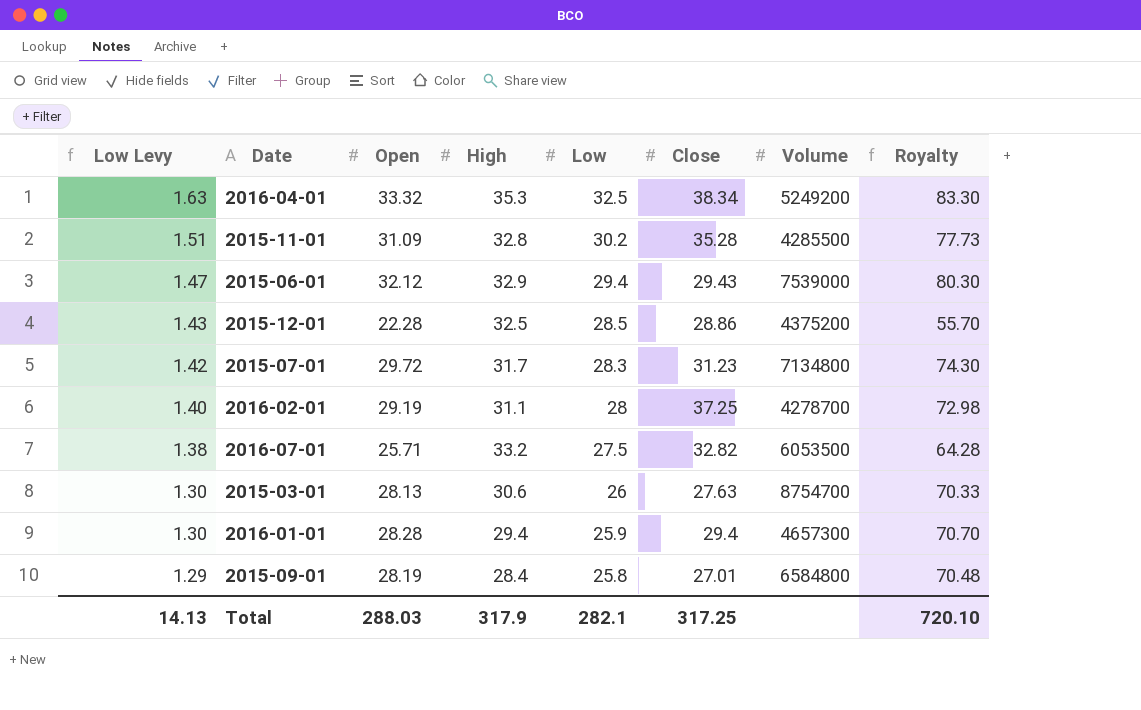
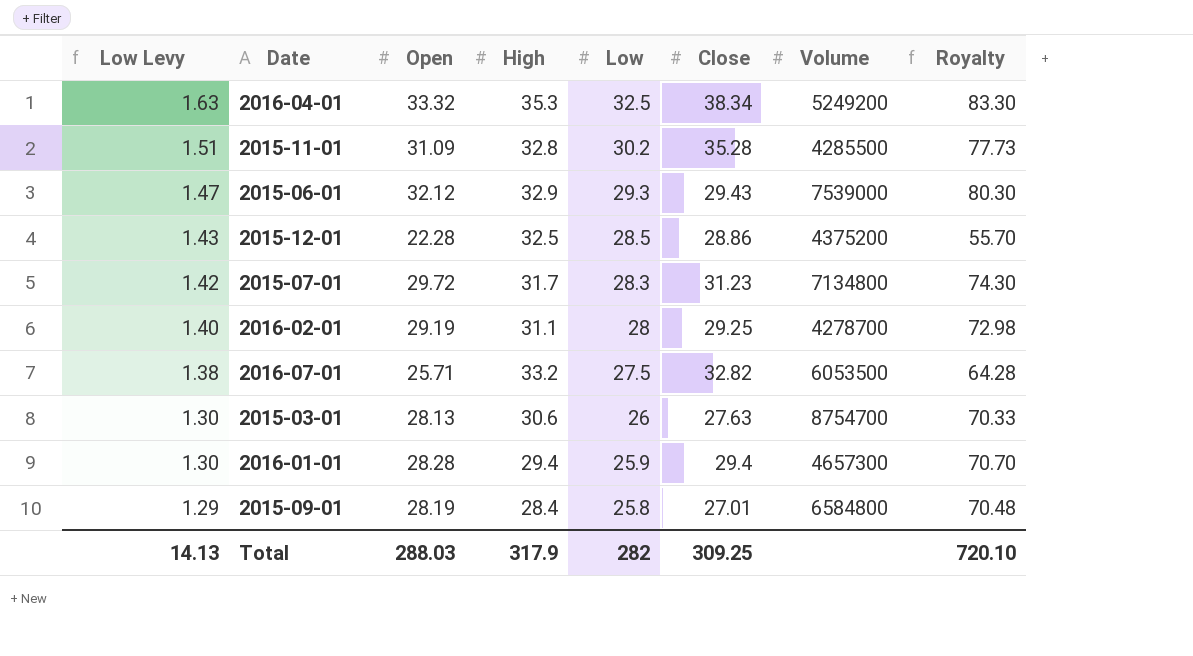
2015-06-01 | Low: 29.4 -> 29.3
2016-02-01 | Close: 37.25 -> 29.25
Total | Low: 282.1 -> 282
Total | Close: 317.25 -> 309.25

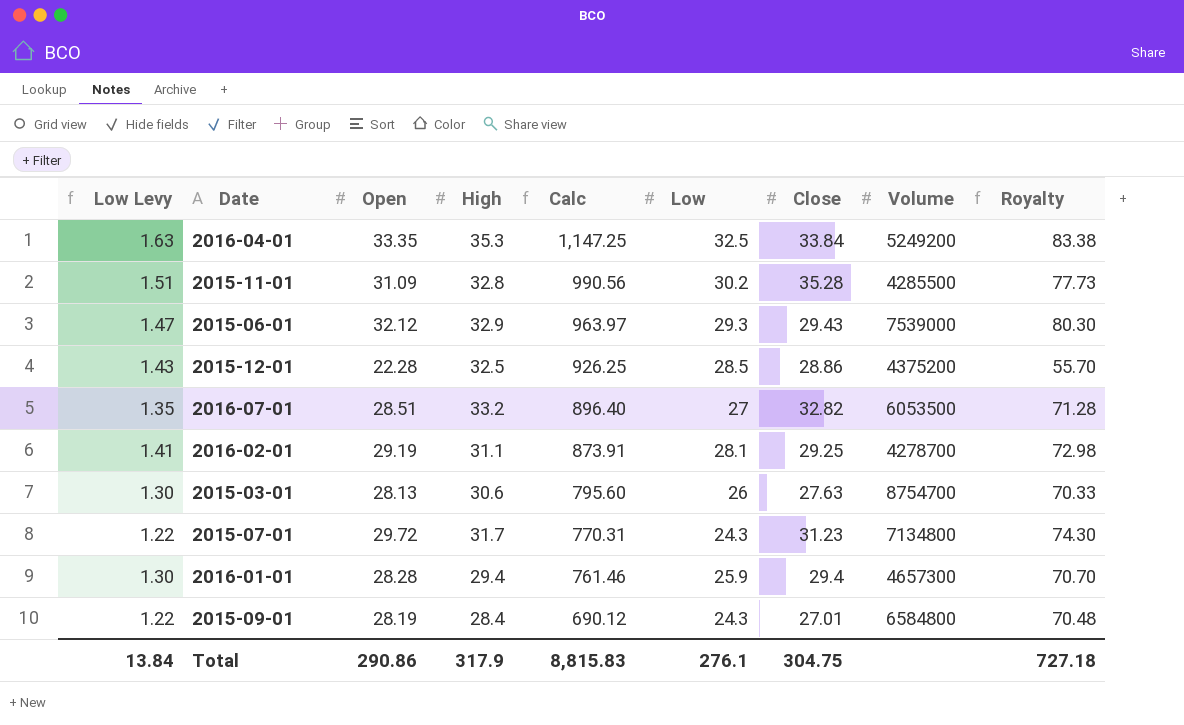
row order: Low Levy descending -> Calc descending
column Calc | formula: none -> [High] * [Low]
2016-04-01 | Open: 33.32 -> 33.35
2016-04-01 | Close: 38.34 -> 33.84
2016-04-01 | Royalty: 83.30 -> 83.38
2016-07-01 | Low Levy: 1.38 -> 1.35
2016-07-01 | Open: 25.71 -> 28.51
2016-07-01 | Low: 27.5 -> 27
2016-07-01 | Royalty: 64.28 -> 71.28
2016-02-01 | Low Levy: 1.40 -> 1.41
2016-02-01 | Low: 28 -> 28.1
2015-07-01 | Low Levy: 1.42 -> 1.22
2015-07-01 | Low: 28.3 -> 24.3
2015-09-01 | Low Levy: 1.29 -> 1.22
2015-09-01 | Low: 25.8 -> 24.3
Total | Low Levy: 14.13 -> 13.84
Total | Open: 288.03 -> 290.86
Total | Low: 282 -> 276.1
Total | Close: 309.25 -> 304.75
Total | Royalty: 720.10 -> 727.18

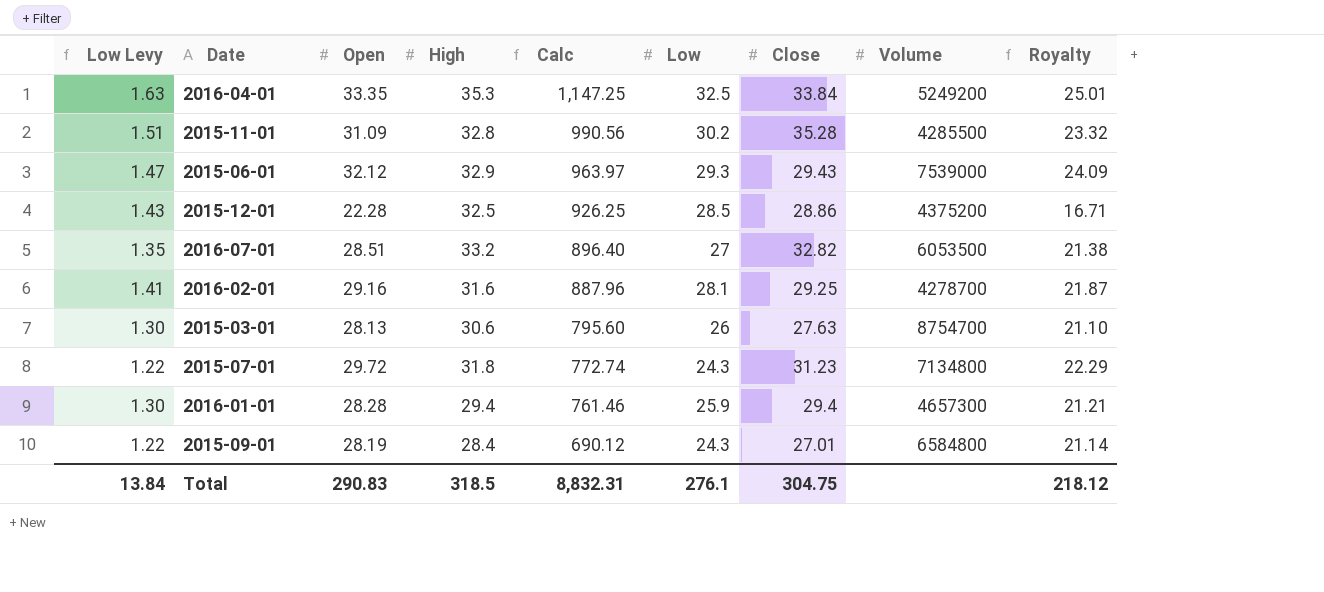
column Royalty | formula: [Open] * 2.5 -> [Open] * 0.75
2016-02-01 | Open: 29.19 -> 29.16
2016-02-01 | High: 31.1 -> 31.6
2016-02-01 | Calc: 873.91 -> 887.96
2015-07-01 | High: 31.7 -> 31.8
2015-07-01 | Calc: 770.31 -> 772.74
Total | Open: 290.86 -> 290.83
Total | High: 317.9 -> 318.5
Total | Calc: 8,815.83 -> 8,832.31
Total | Royalty: 727.18 -> 218.12

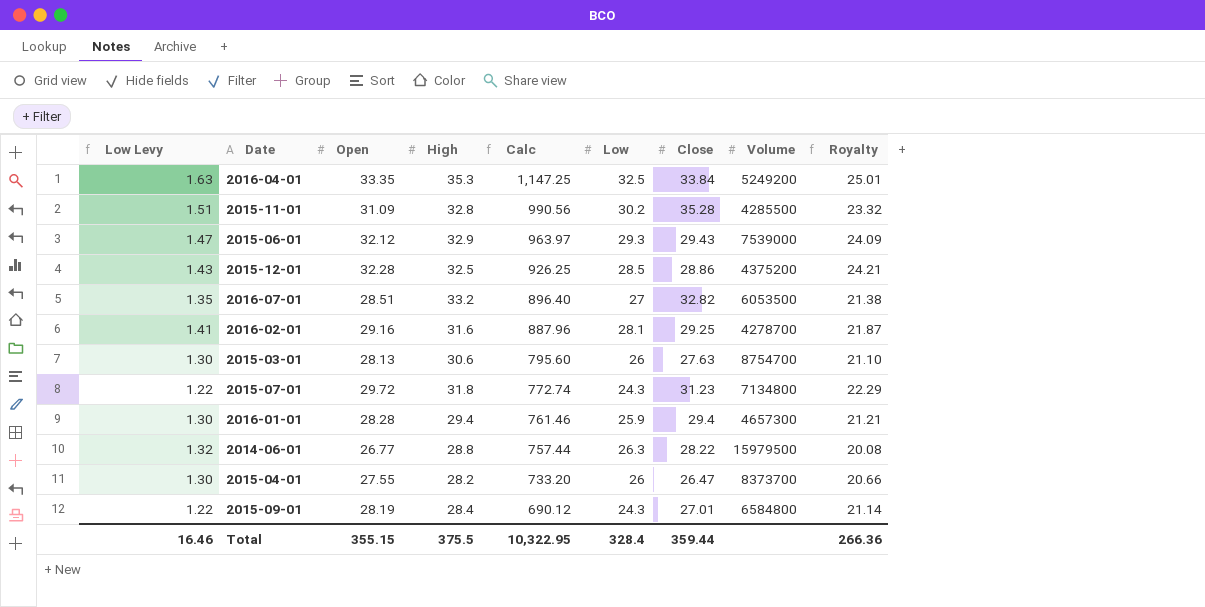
2015-12-01 | Open: 22.28 -> 32.28
2015-12-01 | Royalty: 16.71 -> 24.21
row 2014-06-01: none -> 1.32 | 26.77 | 28.8 | 757.44 | 26.3 | 28.22 | 15979500 | 20.08
row 2015-04-01: none -> 1.30 | 27.55 | 28.2 | 733.20 | 26 | 26.47 | 8373700 | 20.66
Total | Low Levy: 13.84 -> 16.46
Total | Open: 290.83 -> 355.15
Total | High: 318.5 -> 375.5
Total | Calc: 8,832.31 -> 10,322.95
Total | Low: 276.1 -> 328.4
Total | Close: 304.75 -> 359.44
Total | Royalty: 218.12 -> 266.36

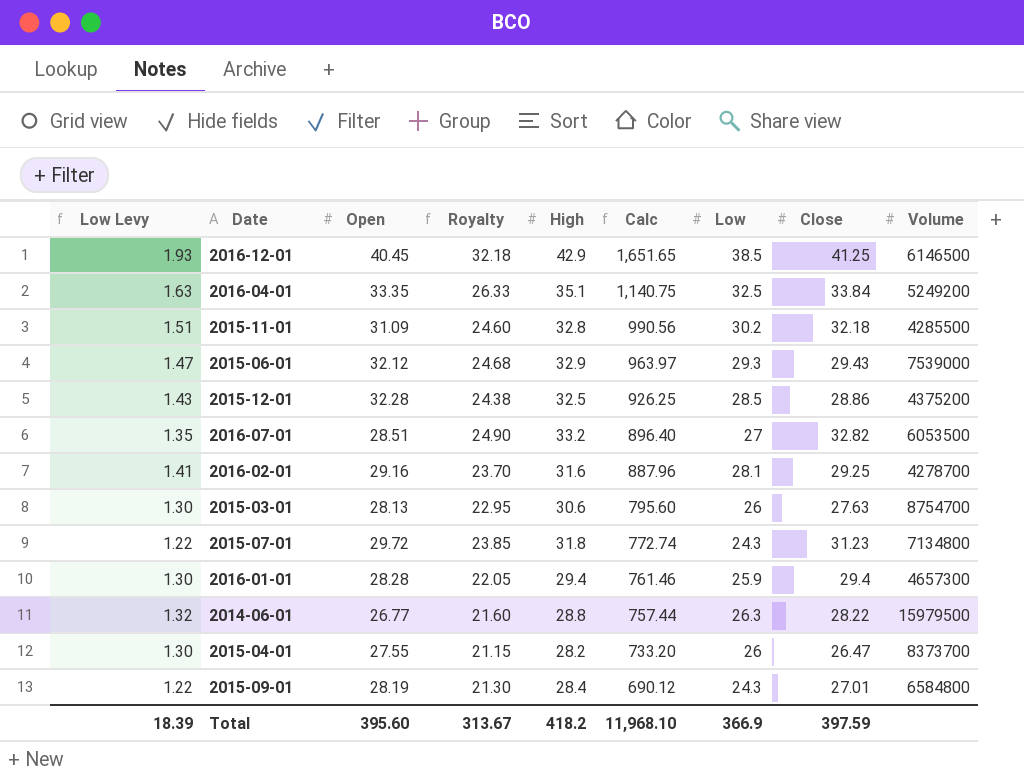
column Royalty | formula: [Open] * 0.75 -> [High] * 0.75
column Royalty | position: 9 -> 4
row 2016-12-01: none -> 1.93 | 40.45 | 32.18 | 42.9 | 1,651.65 | 38.5 | 41.25 | 6146500
2016-04-01 | High: 35.3 -> 35.1
2016-04-01 | Calc: 1,147.25 -> 1,140.75
2015-11-01 | Close: 35.28 -> 32.18
Total | Low Levy: 16.46 -> 18.39
Total | Open: 355.15 -> 395.60
Total | Royalty: 266.36 -> 313.67
Total | High: 375.5 -> 418.2
Total | Calc: 10,322.95 -> 11,968.10
Total | Low: 328.4 -> 366.9
Total | Close: 359.44 -> 397.59

